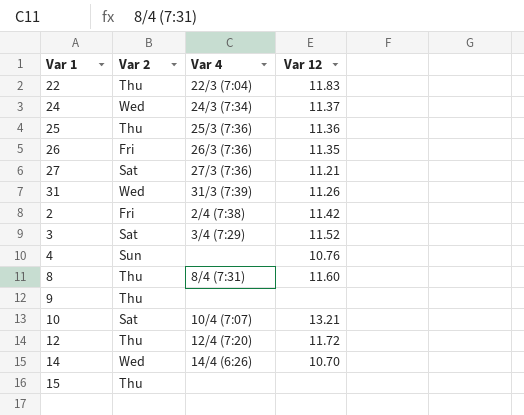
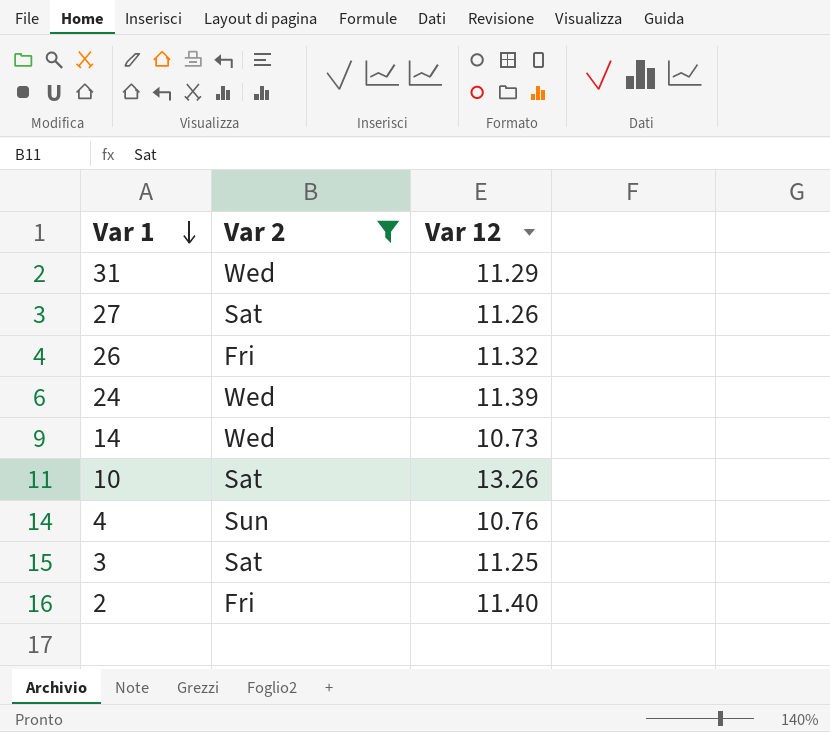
filter: none -> Var 2 != Thu
row order: none -> Var 1 descending
column Var 4 | position: 3 -> none
31 | Var 12: 11.26 -> 11.29
27 | Var 12: 11.21 -> 11.26
26 | Var 12: 11.35 -> 11.32
24 | Var 12: 11.37 -> 11.39
14 | Var 12: 10.70 -> 10.73
10 | Var 12: 13.21 -> 13.26
3 | Var 12: 11.52 -> 11.25
2 | Var 12: 11.42 -> 11.40

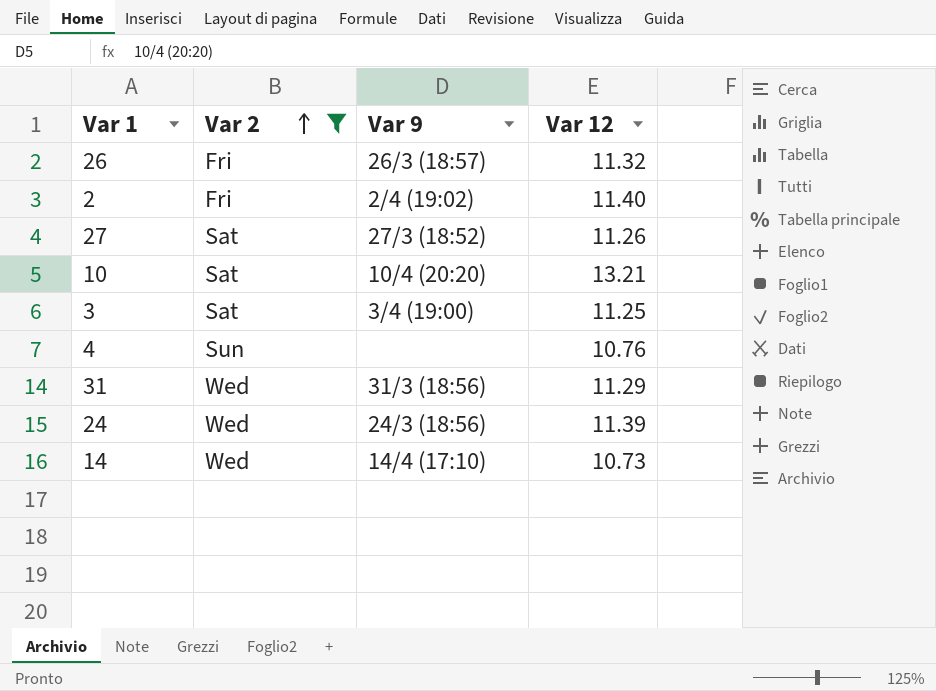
row order: Var 1 descending -> Var 2 ascending
column Var 9 | position: none -> 3
10 | Var 12: 13.26 -> 13.21

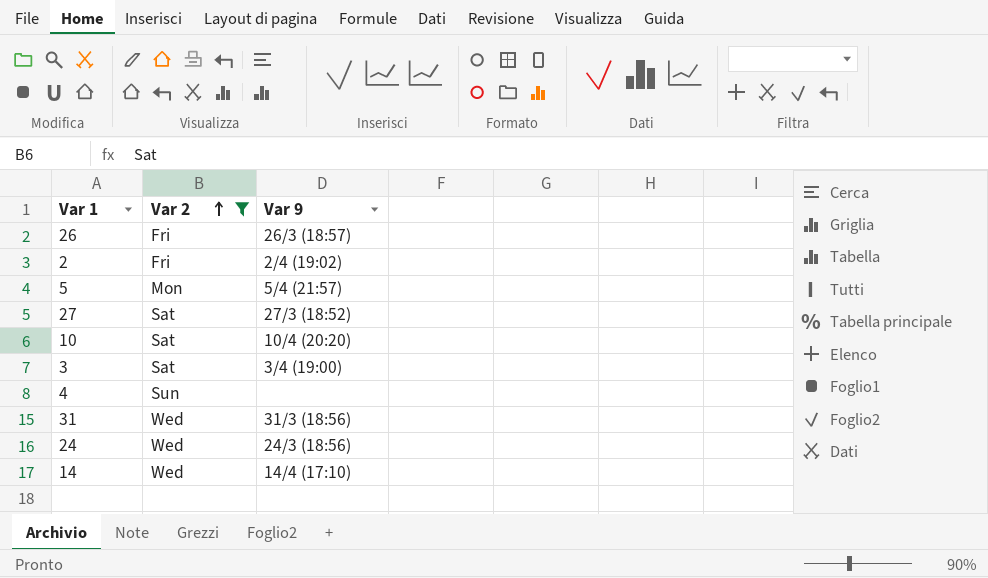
column Var 12 | position: 4 -> none
row 5: none -> Mon | 5/4 (21:57)

